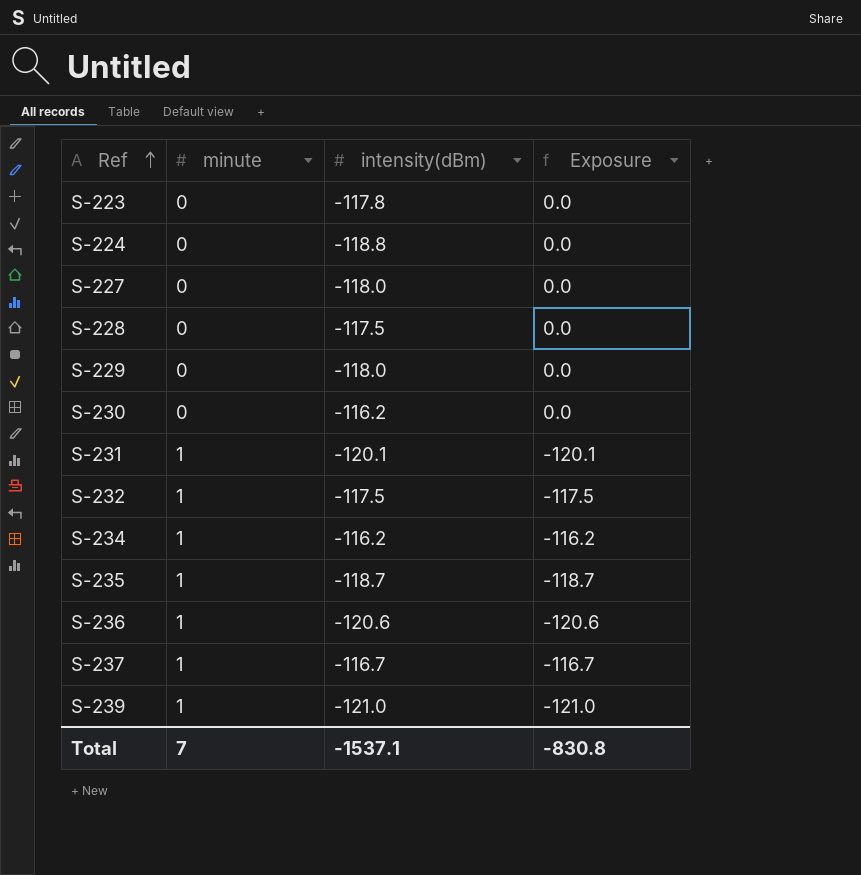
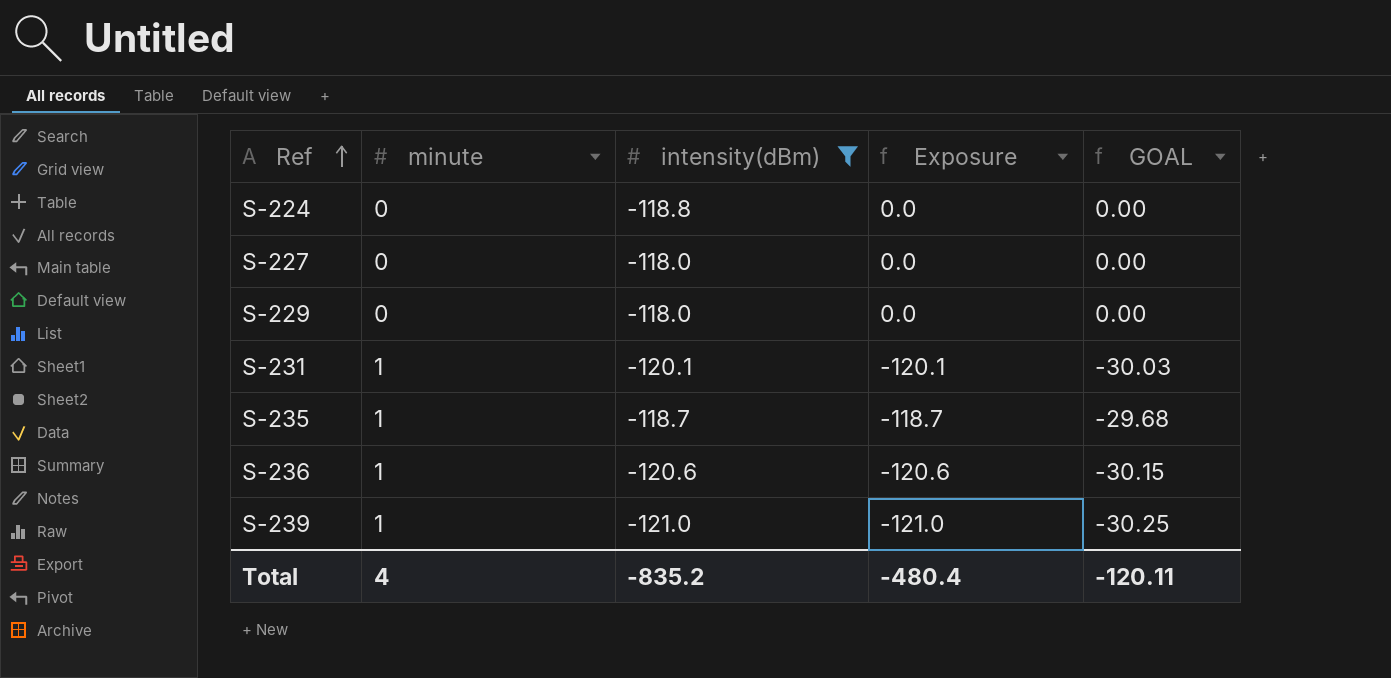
filter: none -> intensity(dBm) <= -118.0
column GOAL | formula: none -> [Exposure] * 0.25
Total | minute: 7 -> 4
Total | intensity(dBm): -1537.1 -> -835.2
Total | Exposure: -830.8 -> -480.4

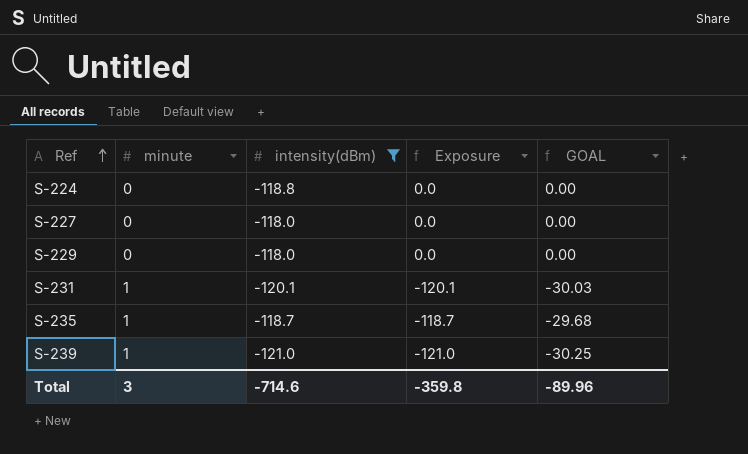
row S-236: 1 | -120.6 | -120.6 | -30.15 -> none
Total | minute: 4 -> 3
Total | intensity(dBm): -835.2 -> -714.6
Total | Exposure: -480.4 -> -359.8
Total | GOAL: -120.11 -> -89.96

